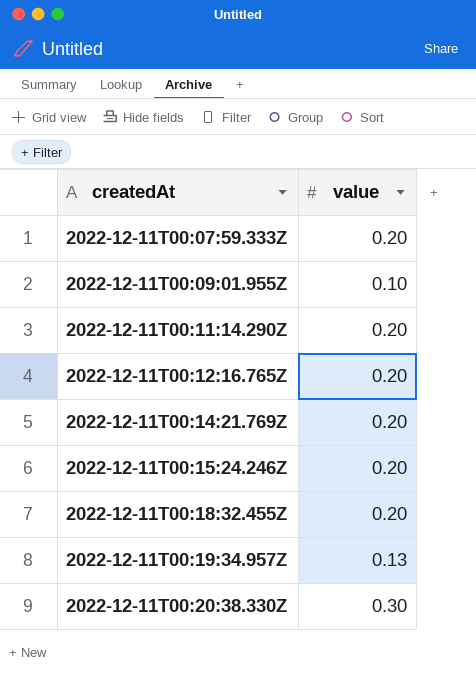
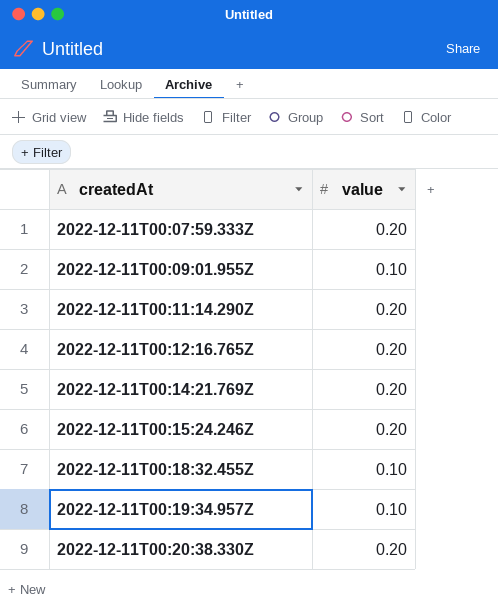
2022-12-11T00:18:32.455Z | value: 0.20 -> 0.10
2022-12-11T00:19:34.957Z | value: 0.13 -> 0.10
2022-12-11T00:20:38.330Z | value: 0.30 -> 0.20

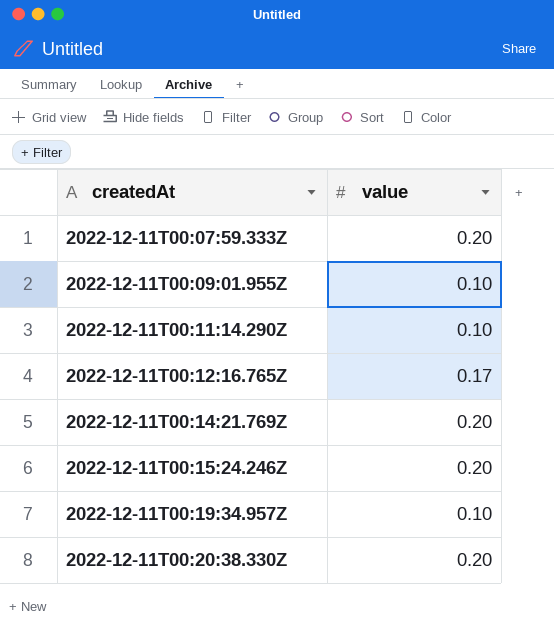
row 2022-12-11T00:18:32.455Z: 0.10 -> none
2022-12-11T00:11:14.290Z | value: 0.20 -> 0.10
2022-12-11T00:12:16.765Z | value: 0.20 -> 0.17

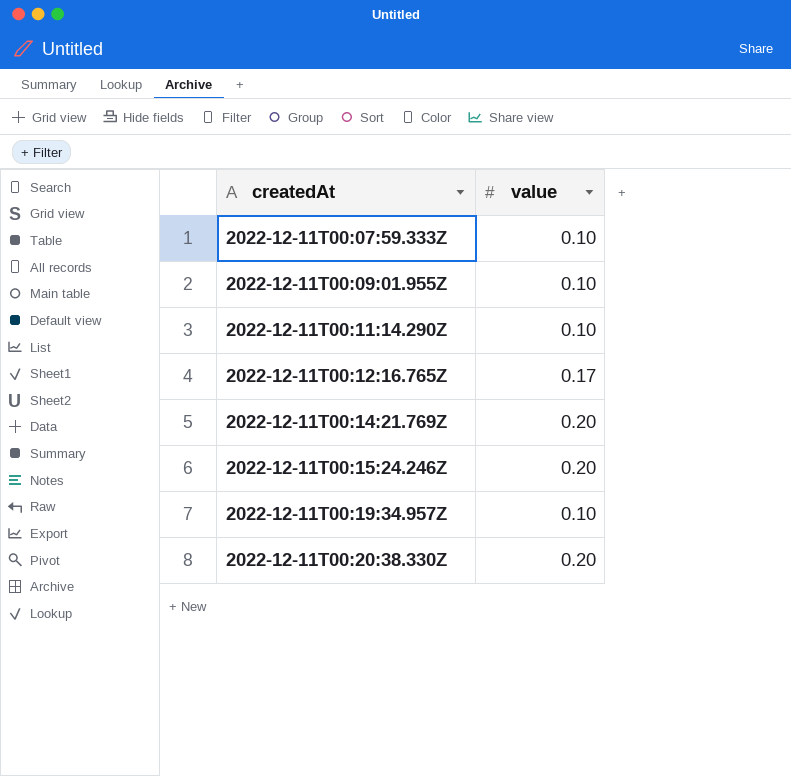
2022-12-11T00:07:59.333Z | value: 0.20 -> 0.10

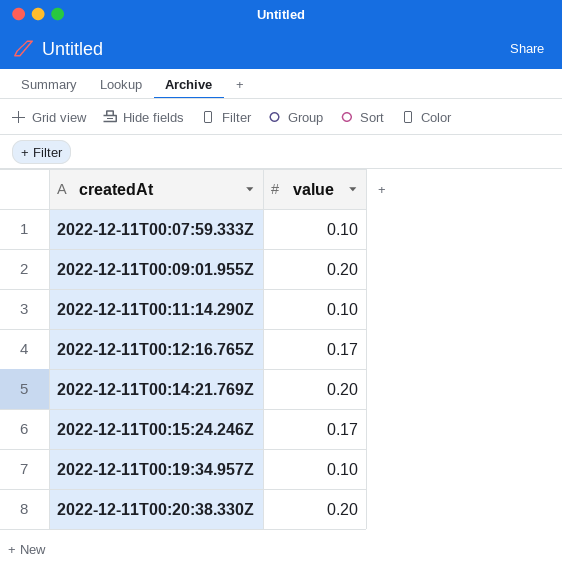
2022-12-11T00:09:01.955Z | value: 0.10 -> 0.20
2022-12-11T00:15:24.246Z | value: 0.20 -> 0.17

